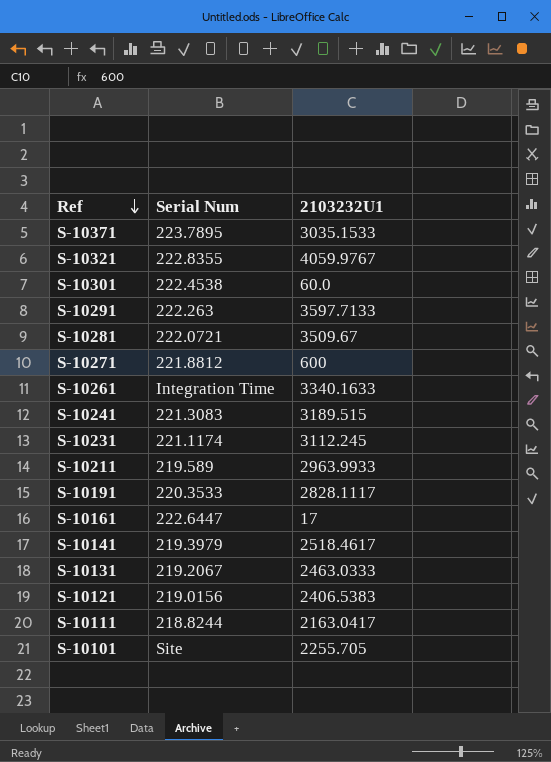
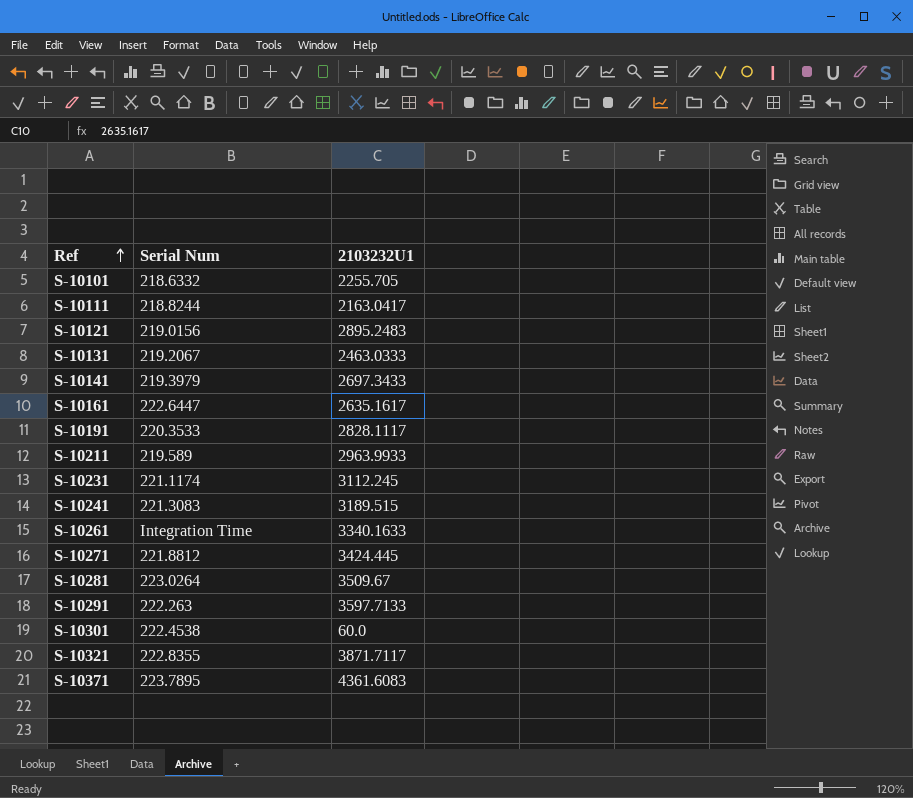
row order: Ref descending -> Ref ascending
S-10101 | Serial Num: Site -> 218.6332
S-10121 | 2103232U1: 2406.5383 -> 2895.2483
S-10141 | 2103232U1: 2518.4617 -> 2697.3433
S-10161 | 2103232U1: 17 -> 2635.1617
S-10271 | 2103232U1: 600 -> 3424.445
S-10281 | Serial Num: 222.0721 -> 223.0264
S-10321 | 2103232U1: 4059.9767 -> 3871.7117
S-10371 | 2103232U1: 3035.1533 -> 4361.6083

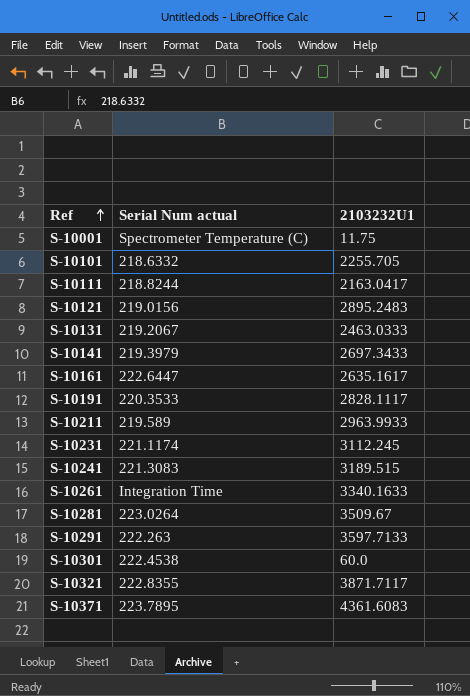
column name: Serial Num -> Serial Num actual
row S-10271: 221.8812 | 3424.445 -> none
row S-10001: none -> Spectrometer Temperature (C) | 11.75

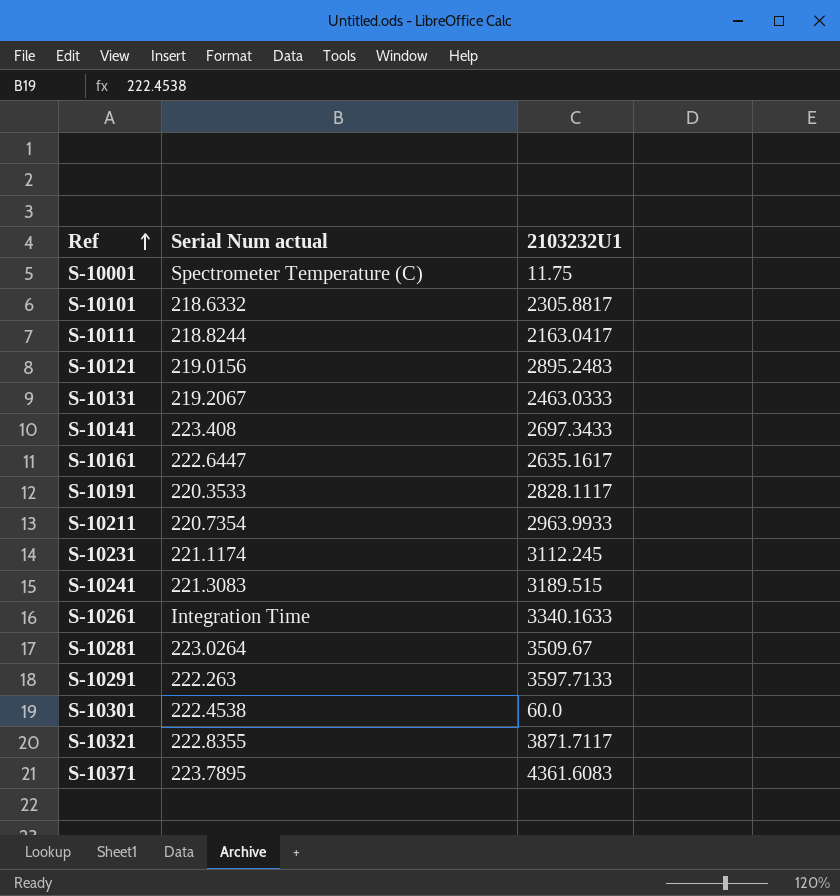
S-10101 | 2103232U1: 2255.705 -> 2305.8817
S-10141 | Serial Num actual: 219.3979 -> 223.408
S-10211 | Serial Num actual: 219.589 -> 220.7354

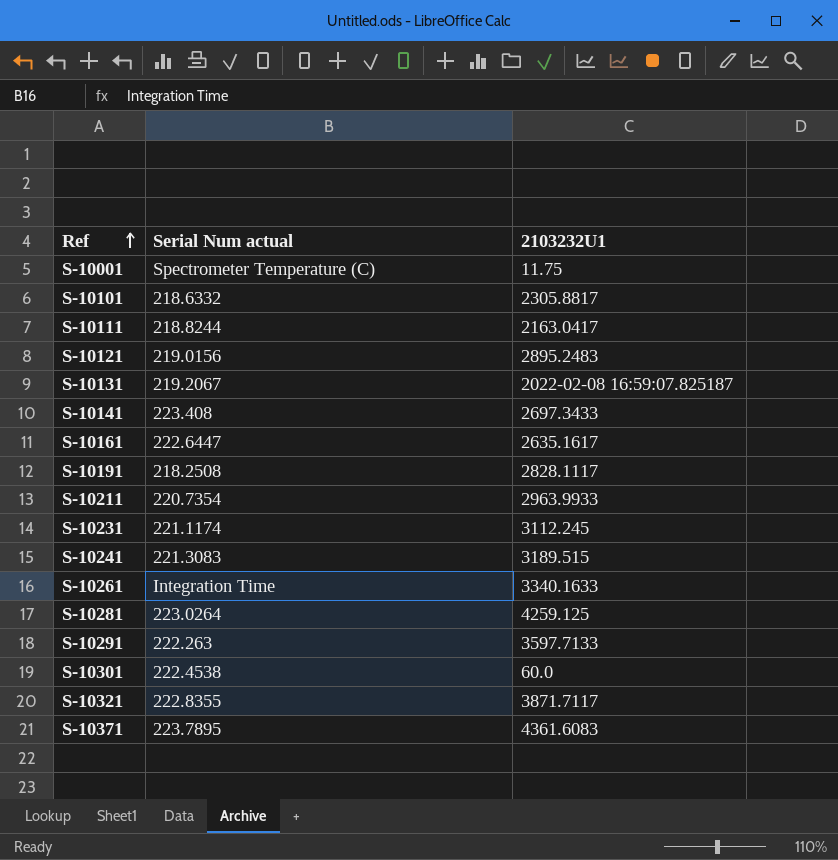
S-10131 | 2103232U1: 2463.0333 -> 2022-02-08 16:59:07.825187
S-10191 | Serial Num actual: 220.3533 -> 218.2508
S-10281 | 2103232U1: 3509.67 -> 4259.125

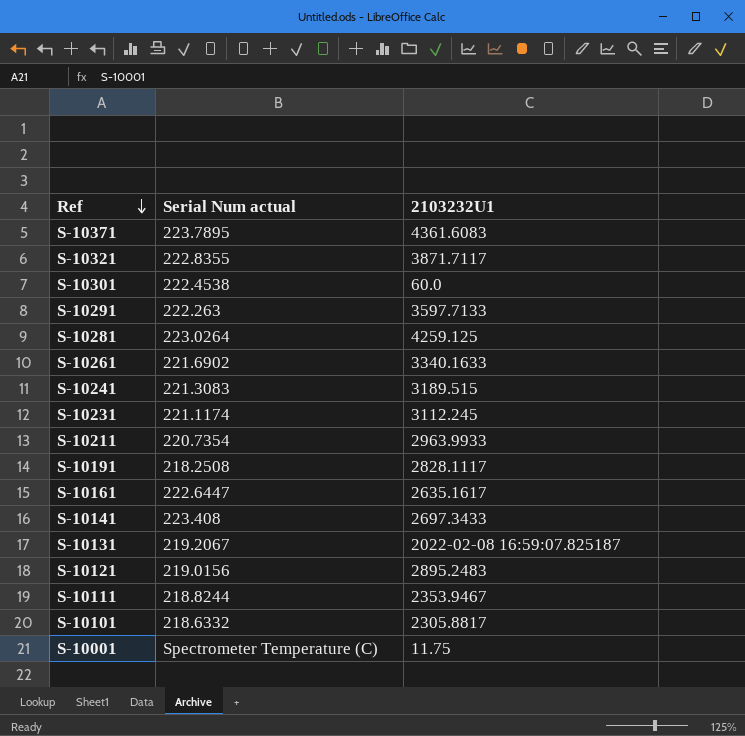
row order: Ref ascending -> Ref descending
S-10261 | Serial Num actual: Integration Time -> 221.6902
S-10111 | 2103232U1: 2163.0417 -> 2353.9467

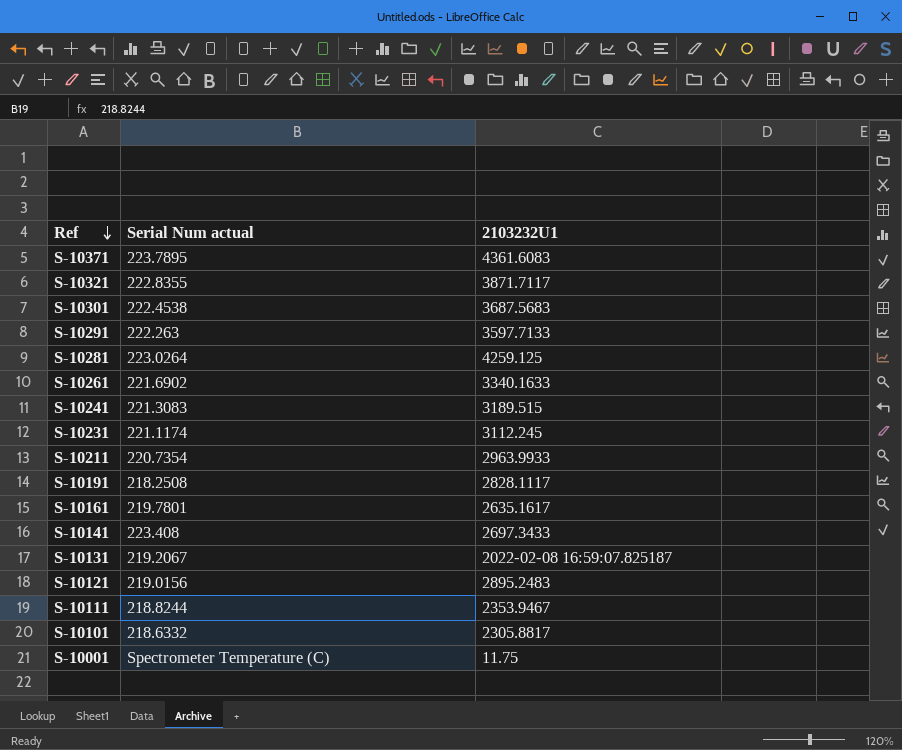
S-10301 | 2103232U1: 60.0 -> 3687.5683
S-10161 | Serial Num actual: 222.6447 -> 219.7801

